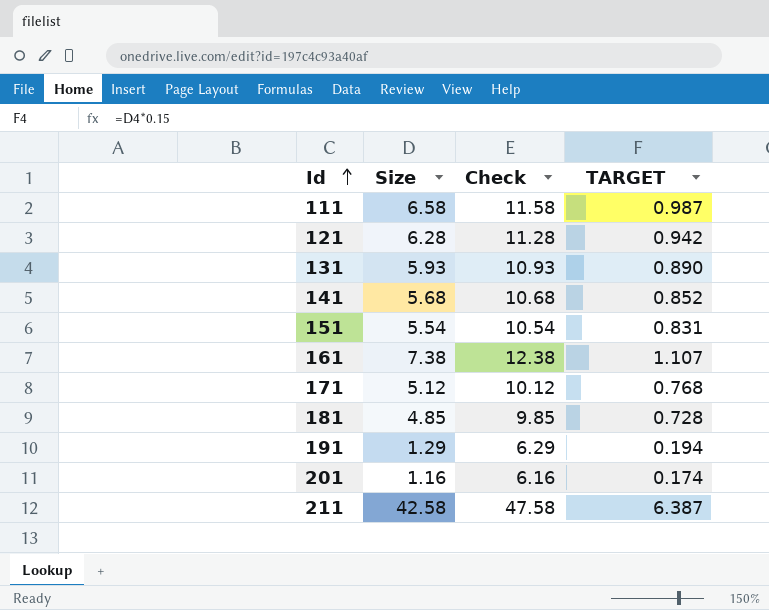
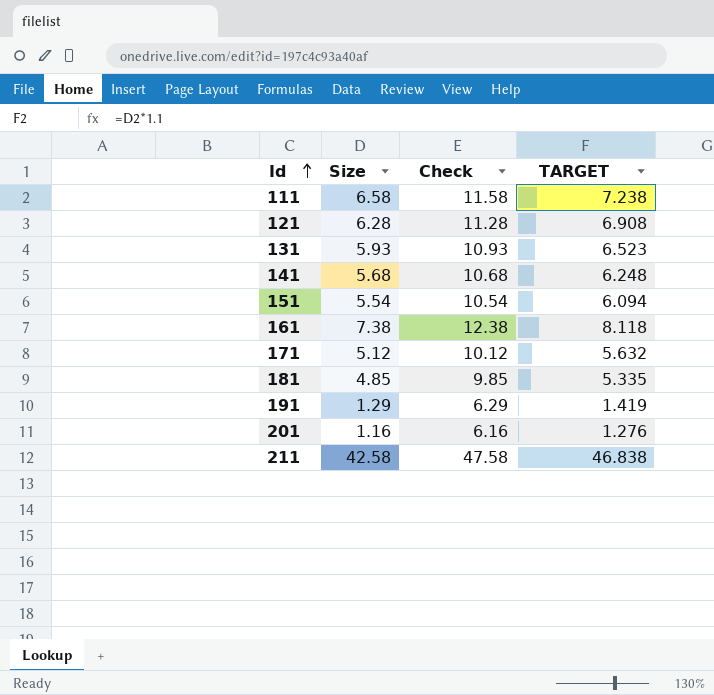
column TARGET | formula: [Size] * 0.15 -> [Size] * 1.1

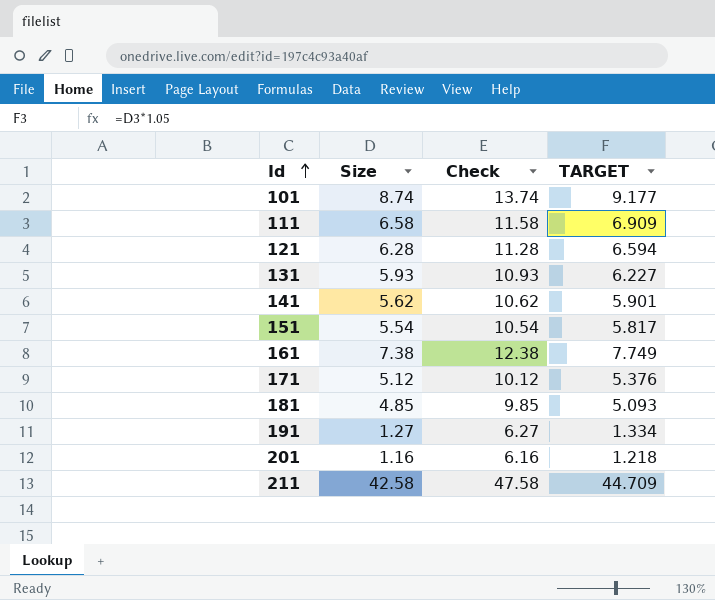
column TARGET | formula: [Size] * 1.1 -> [Size] * 1.05
row 101: none -> 8.74 | 13.74 | 9.177
141 | Size: 5.68 -> 5.62
141 | Check: 10.68 -> 10.62
191 | Size: 1.29 -> 1.27
191 | Check: 6.29 -> 6.27

